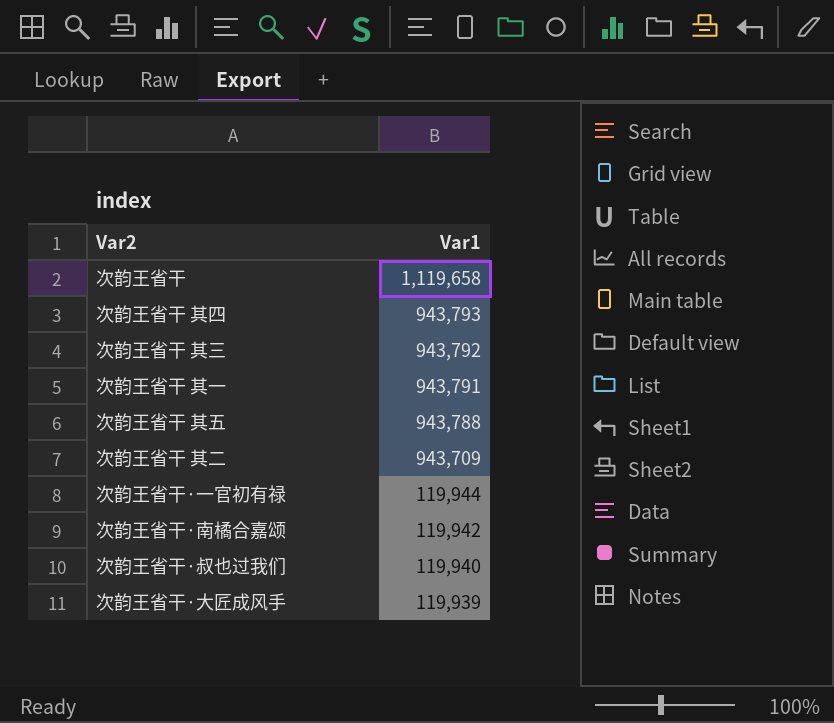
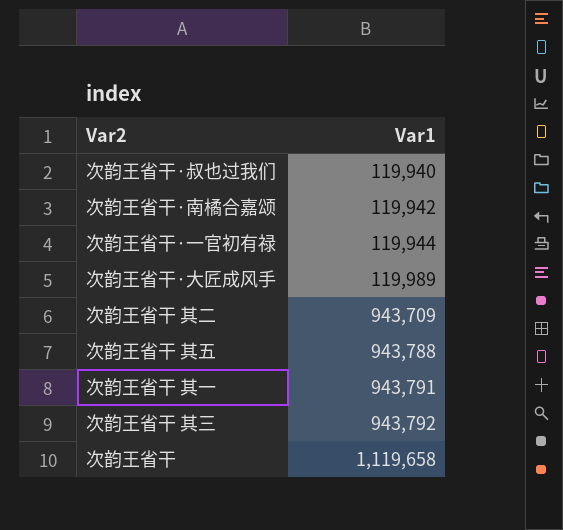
row order: Var1 descending -> Var1 ascending
row 次韵王省干 其四: 943,793 -> none
次韵王省干·大匠成风手 | Var1: 119,939 -> 119,989

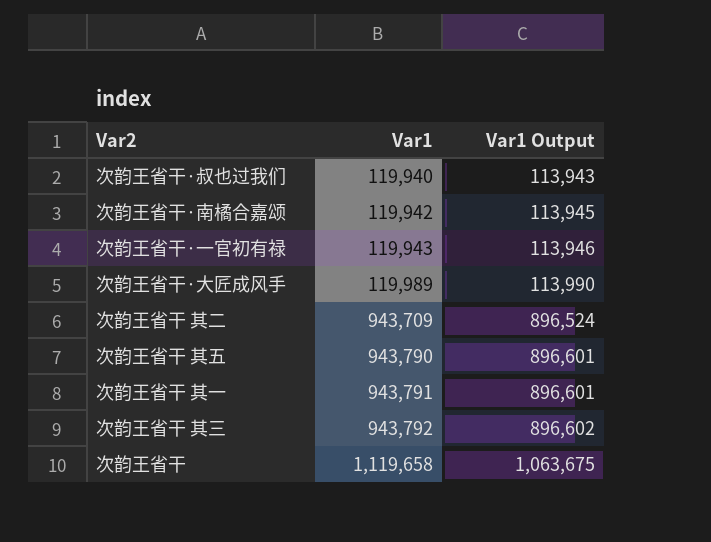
column Var1 Output | formula: none -> [Var1] * 0.95
次韵王省干·一官初有禄 | Var1: 119,944 -> 119,943
次韵王省干 其五 | Var1: 943,788 -> 943,790

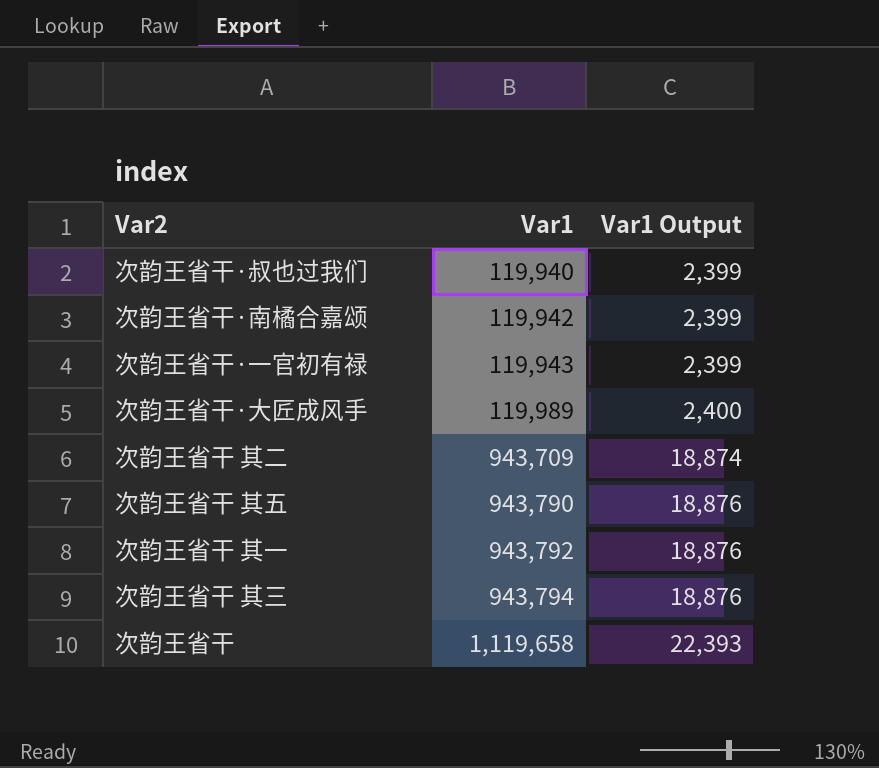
column Var1 Output | formula: [Var1] * 0.95 -> [Var1] * 0.02
次韵王省干 其一 | Var1: 943,791 -> 943,792
次韵王省干 其三 | Var1: 943,792 -> 943,794

